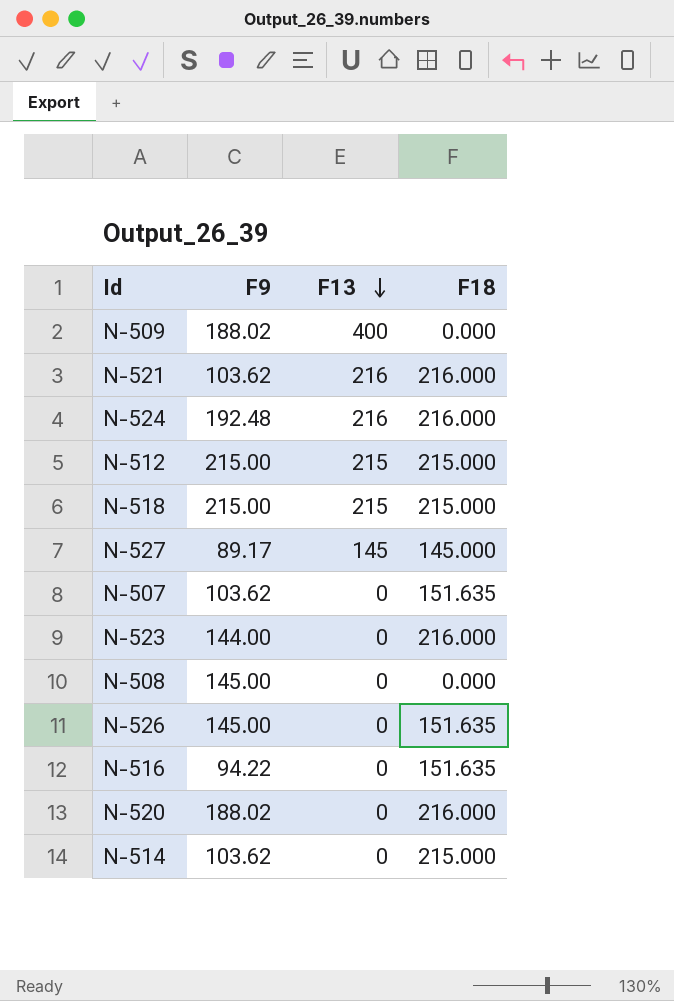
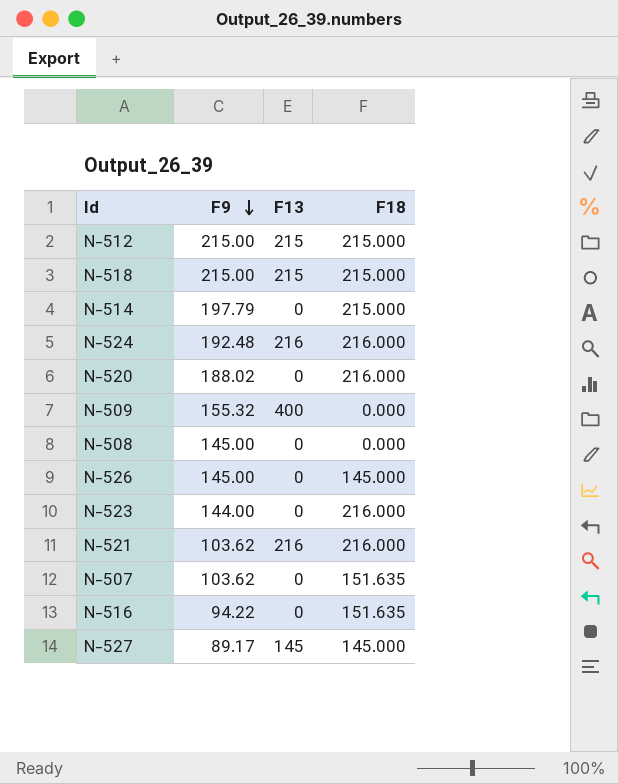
row order: F13 descending -> F9 descending
N-514 | F9: 103.62 -> 197.79
N-509 | F9: 188.02 -> 155.32
N-526 | F18: 151.635 -> 145.000

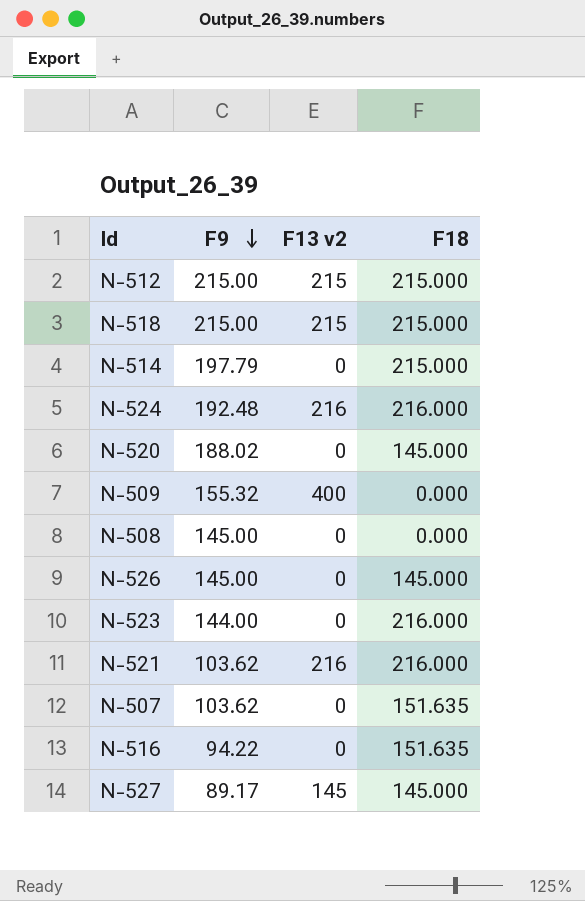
column name: F13 -> F13 v2
N-520 | F18: 216.000 -> 145.000

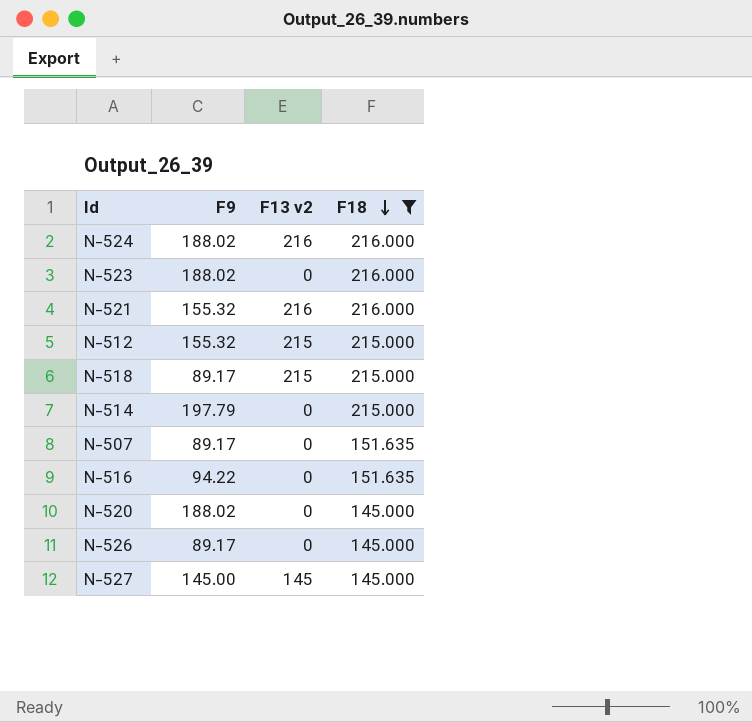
filter: none -> F18 != 0.000
row order: F9 descending -> F18 descending
N-524 | F9: 192.48 -> 188.02
N-523 | F9: 144.00 -> 188.02
N-521 | F9: 103.62 -> 155.32
N-512 | F9: 215.00 -> 155.32
N-518 | F9: 215.00 -> 89.17
N-507 | F9: 103.62 -> 89.17
N-526 | F9: 145.00 -> 89.17
N-527 | F9: 89.17 -> 145.00

